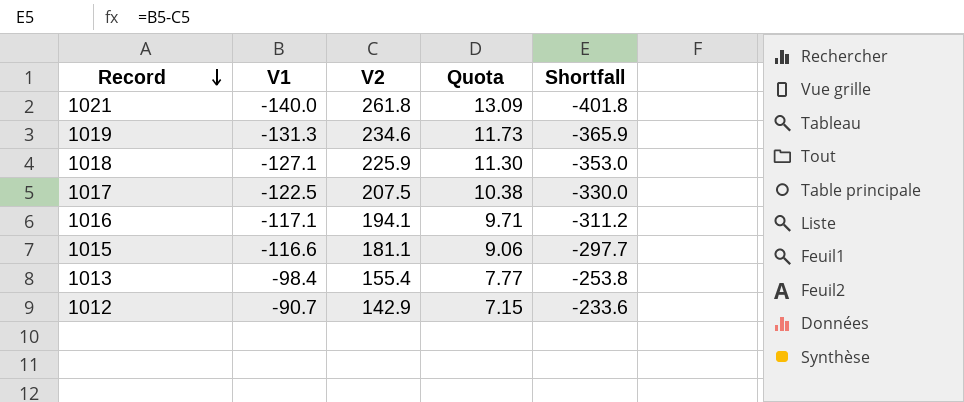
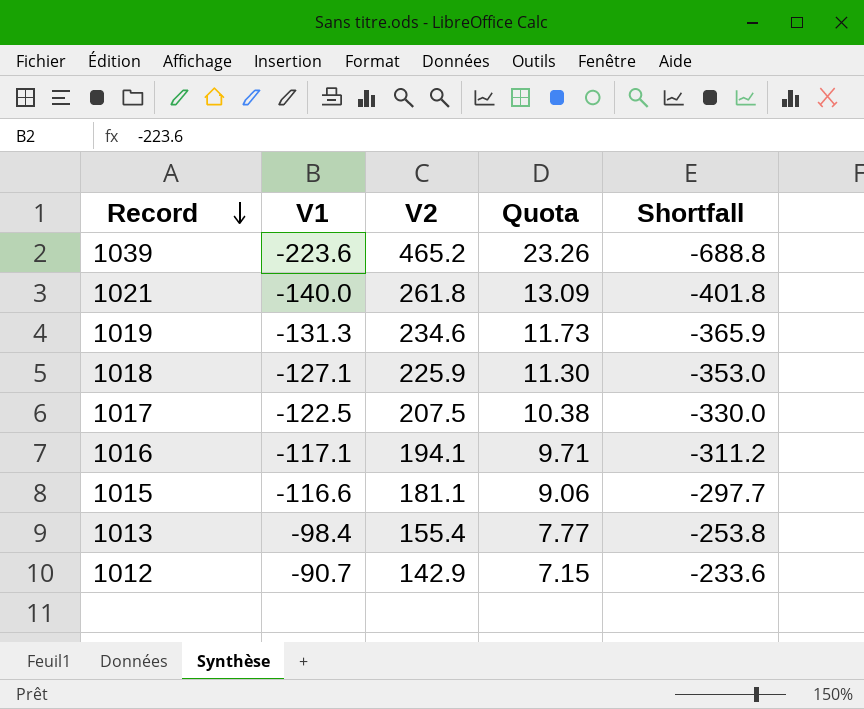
row 1039: none -> -223.6 | 465.2 | 23.26 | -688.8

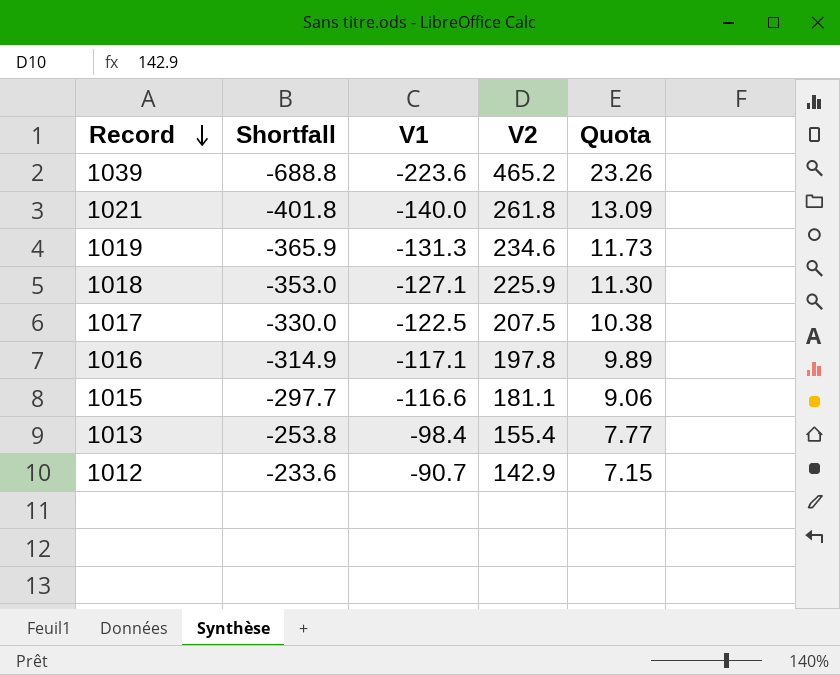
column Shortfall | position: 5 -> 2
1016 | Shortfall: -311.2 -> -314.9
1016 | V2: 194.1 -> 197.8
1016 | Quota: 9.71 -> 9.89

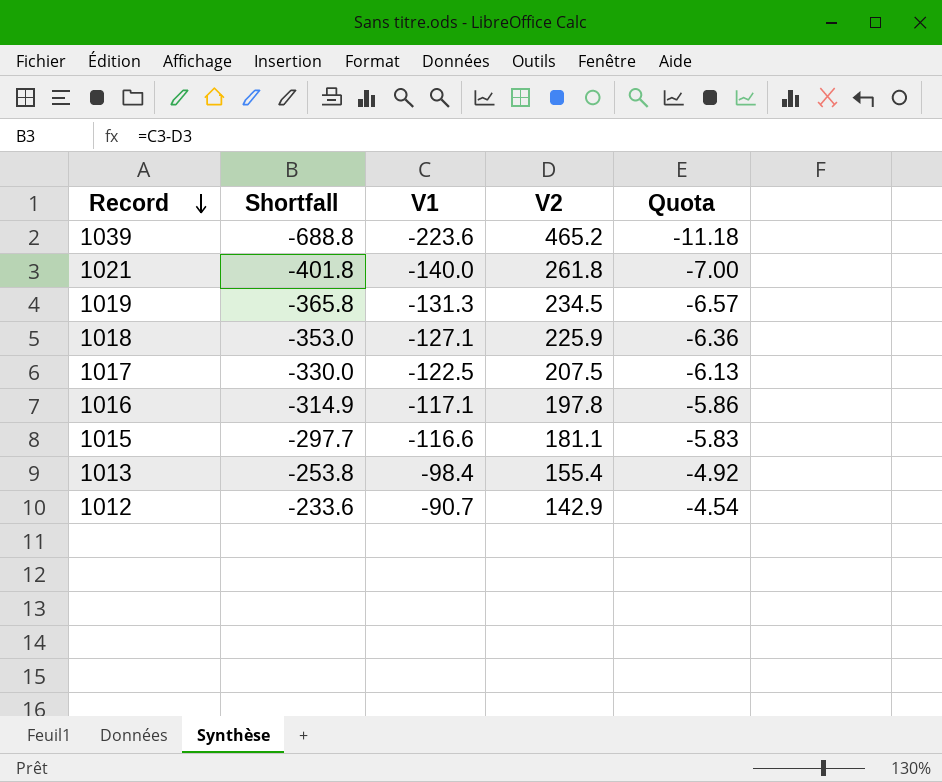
column Quota | formula: [V2] * 0.05 -> [V1] * 0.05
1019 | Shortfall: -365.9 -> -365.8
1019 | V2: 234.6 -> 234.5

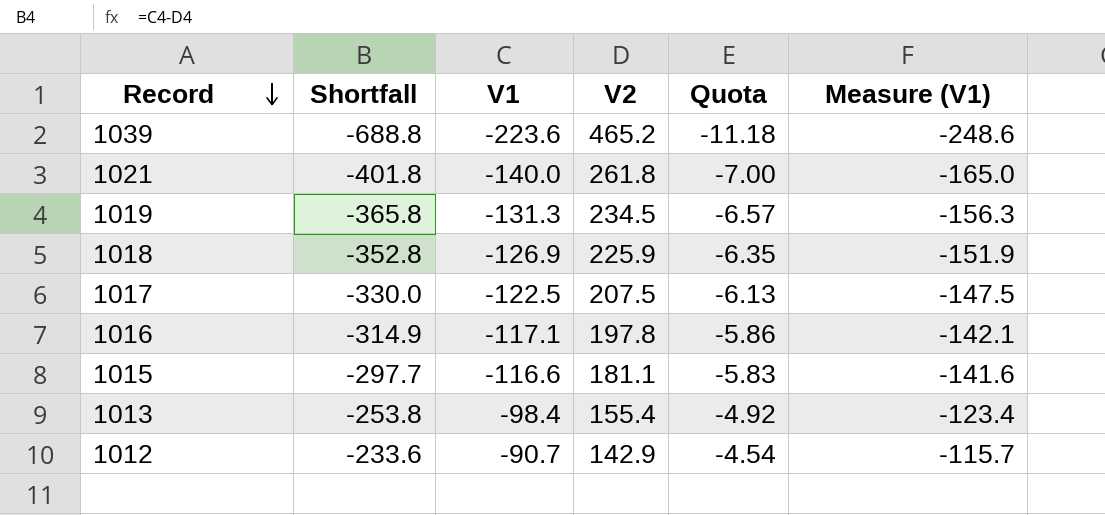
column Measure (V1) | formula: none -> [V1] - 25
1018 | Shortfall: -353.0 -> -352.8
1018 | V1: -127.1 -> -126.9
1018 | Quota: -6.36 -> -6.35

